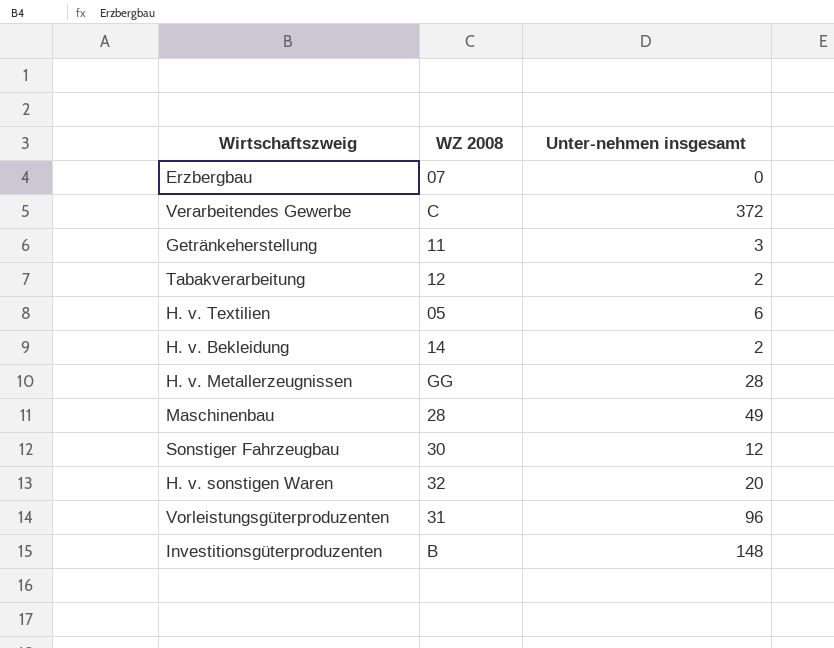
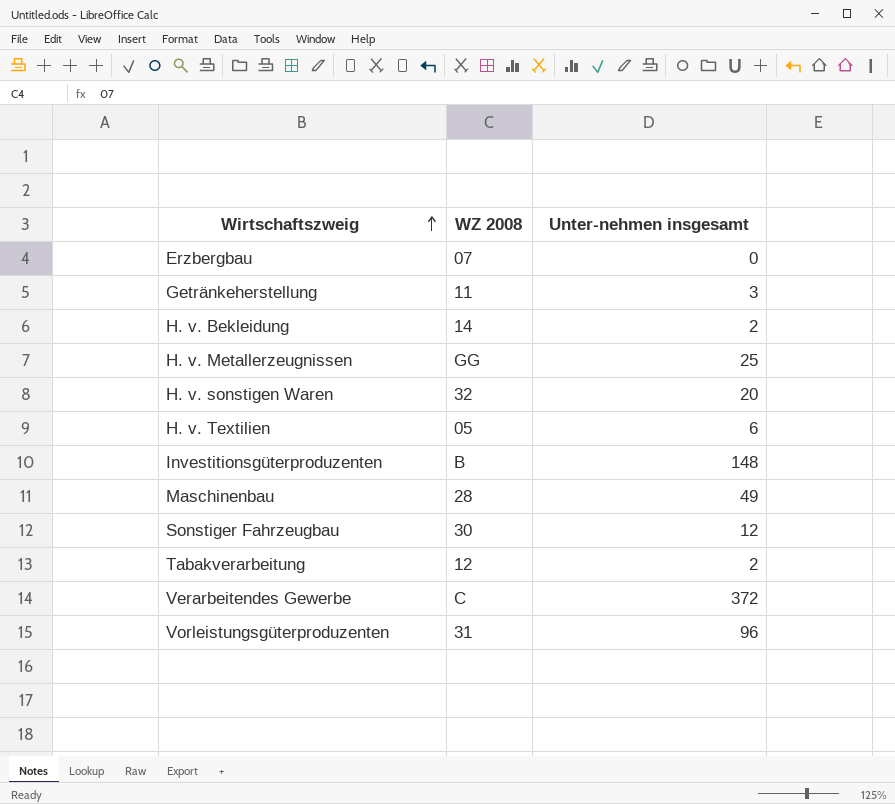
row order: none -> Wirtschaftszweig ascending
H. v. Metallerzeugnissen | Unter-nehmen insgesamt: 28 -> 25

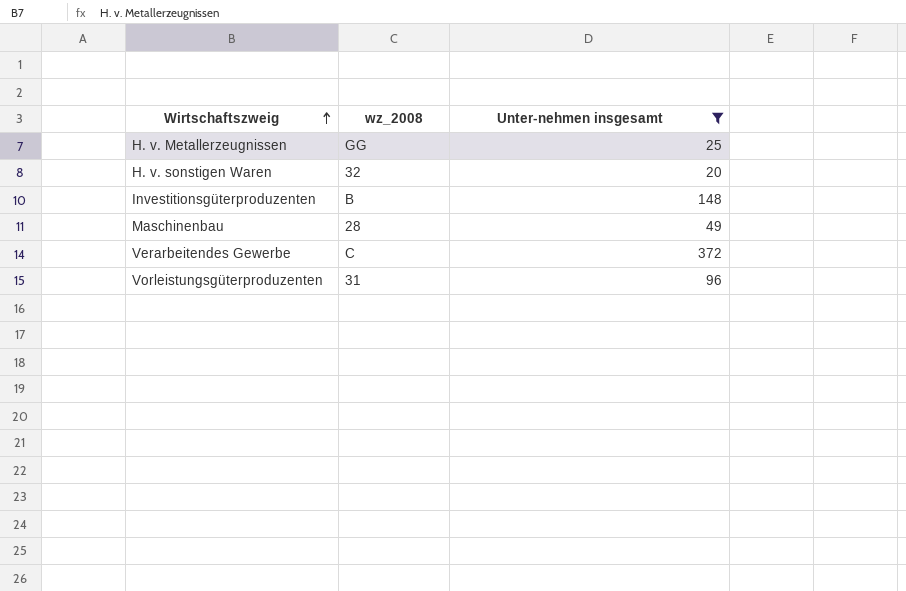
filter: none -> Unter-nehmen insgesamt >= 20
column name: WZ 2008 -> wz_2008

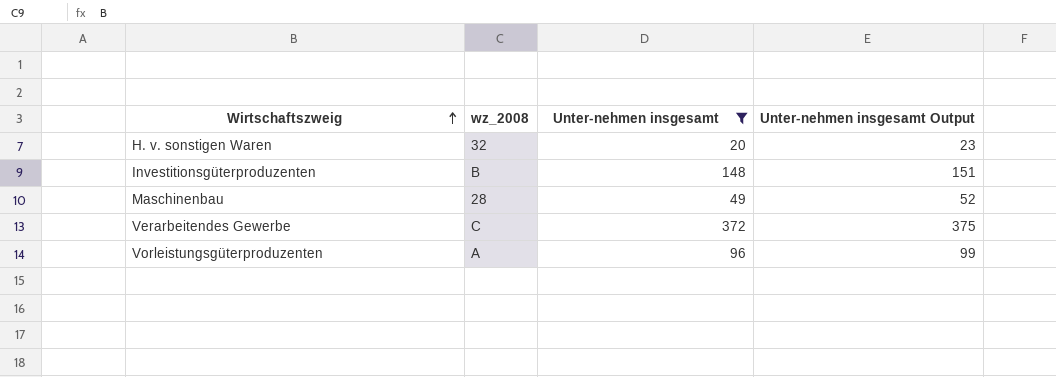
column Unter-nehmen insgesamt Output | formula: none -> [Unter-nehmen insgesamt] + 3
row H. v. Metallerzeugnissen: GG | 25 -> none
Vorleistungsgüterproduzenten | wz_2008: 31 -> A

